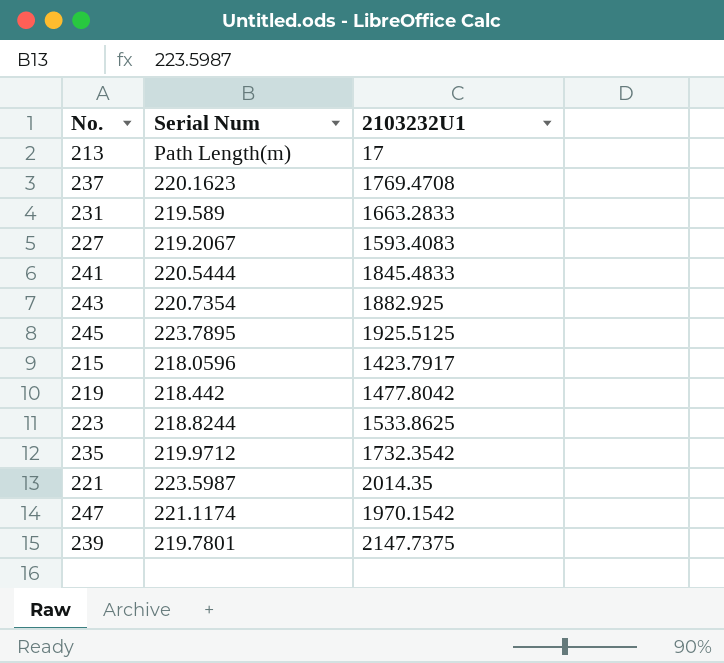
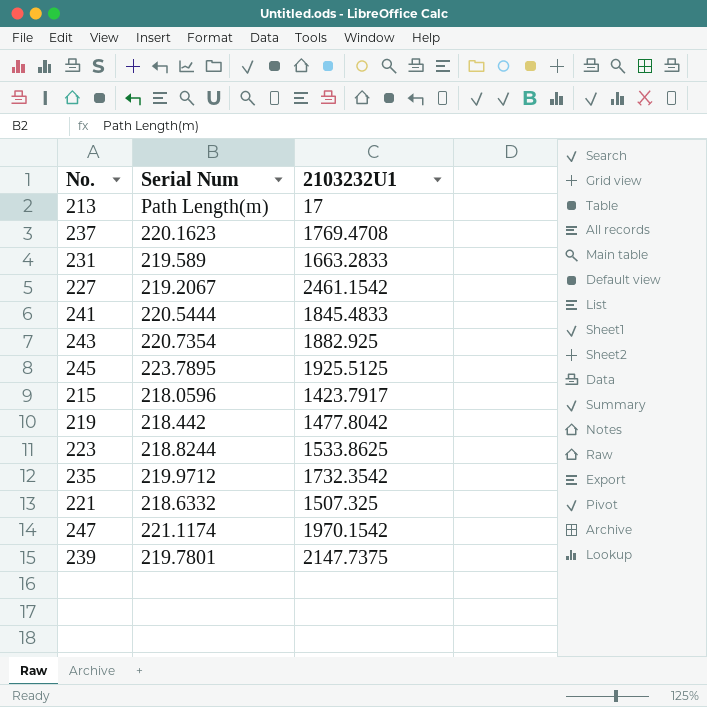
227 | 2103232U1: 1593.4083 -> 2461.1542
221 | Serial Num: 223.5987 -> 218.6332
221 | 2103232U1: 2014.35 -> 1507.325

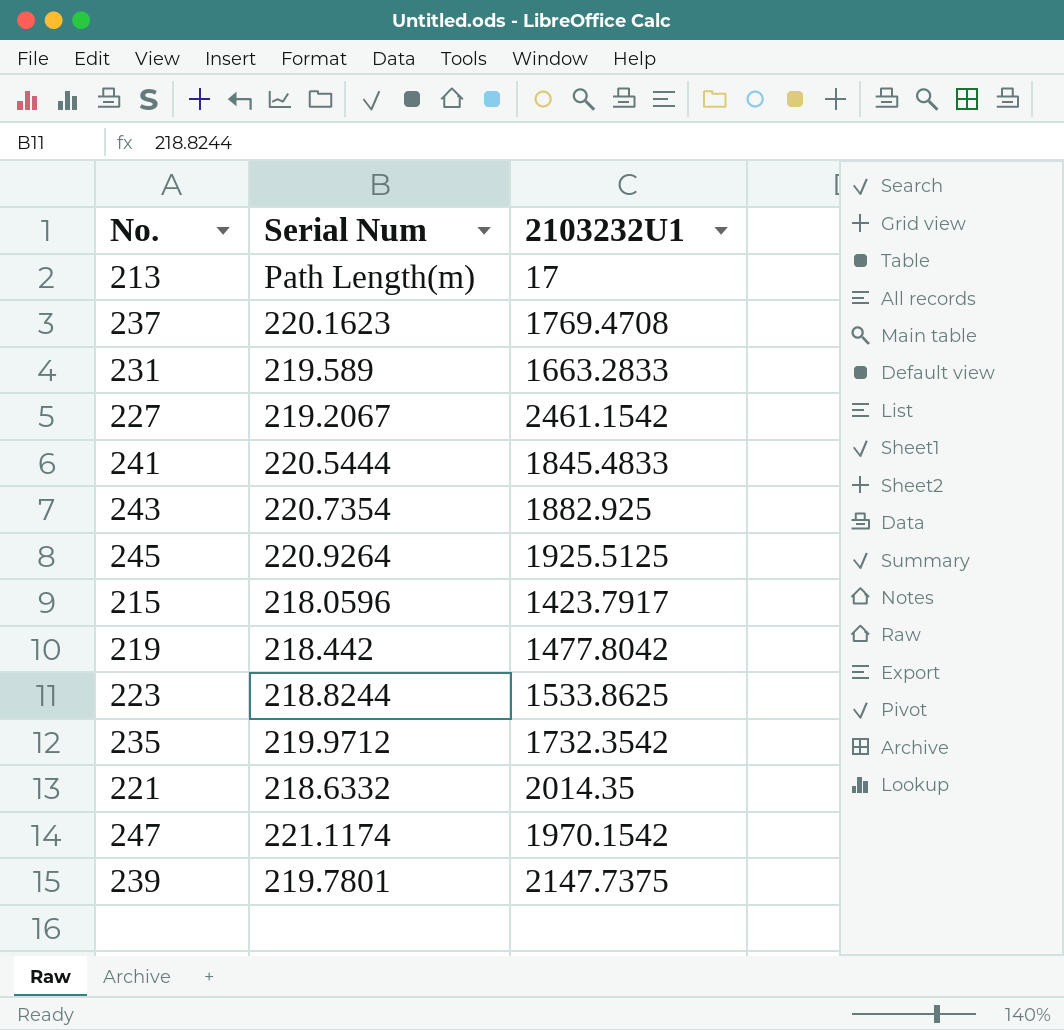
245 | Serial Num: 223.7895 -> 220.9264
221 | 2103232U1: 1507.325 -> 2014.35

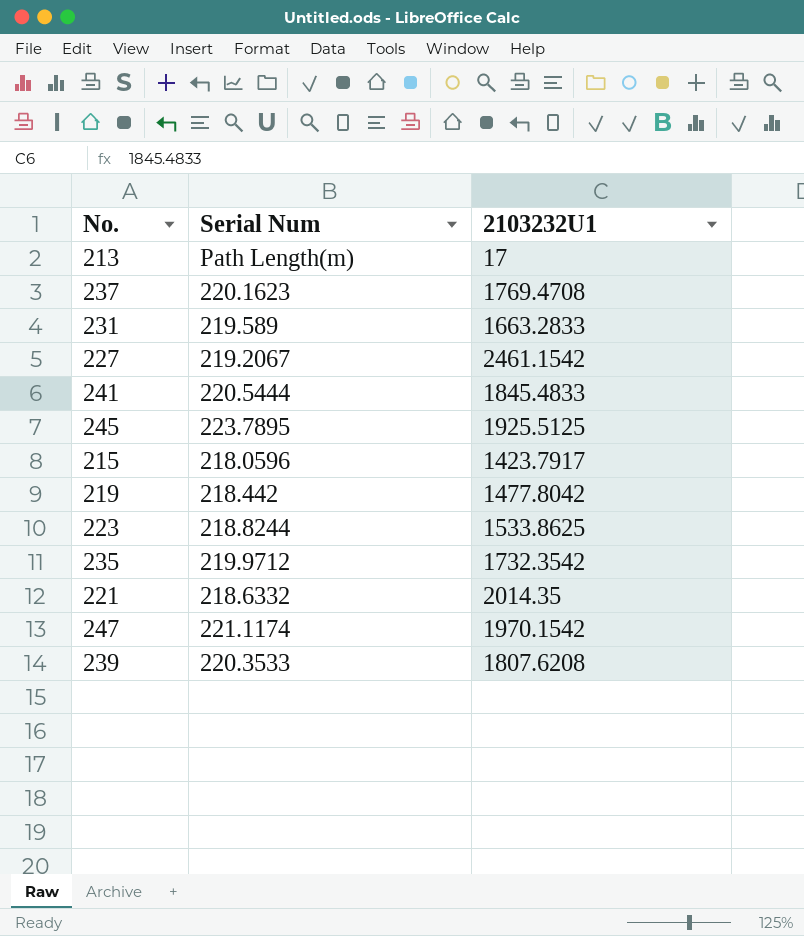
row 243: 220.7354 | 1882.925 -> none
245 | Serial Num: 220.9264 -> 223.7895
239 | Serial Num: 219.7801 -> 220.3533
239 | 2103232U1: 2147.7375 -> 1807.6208

